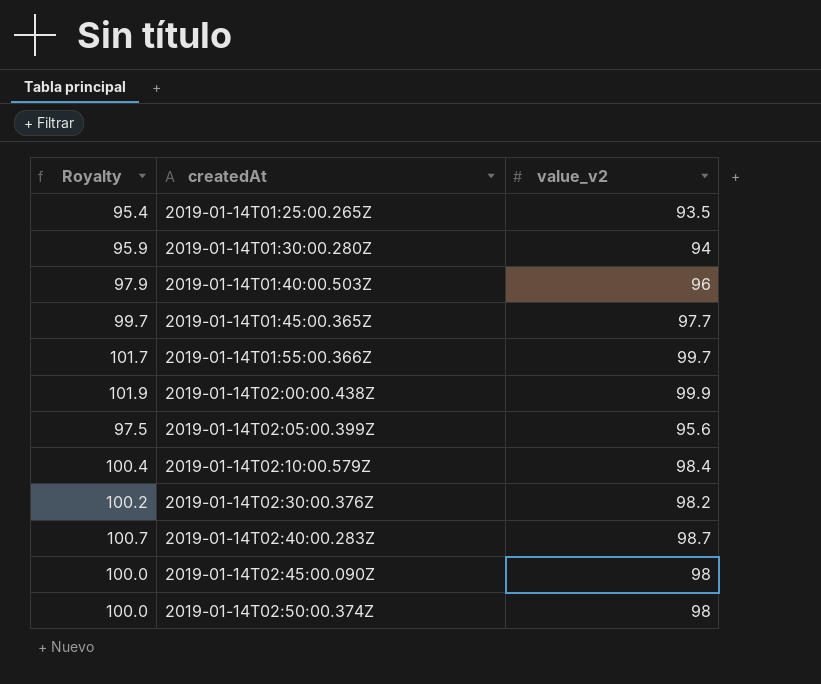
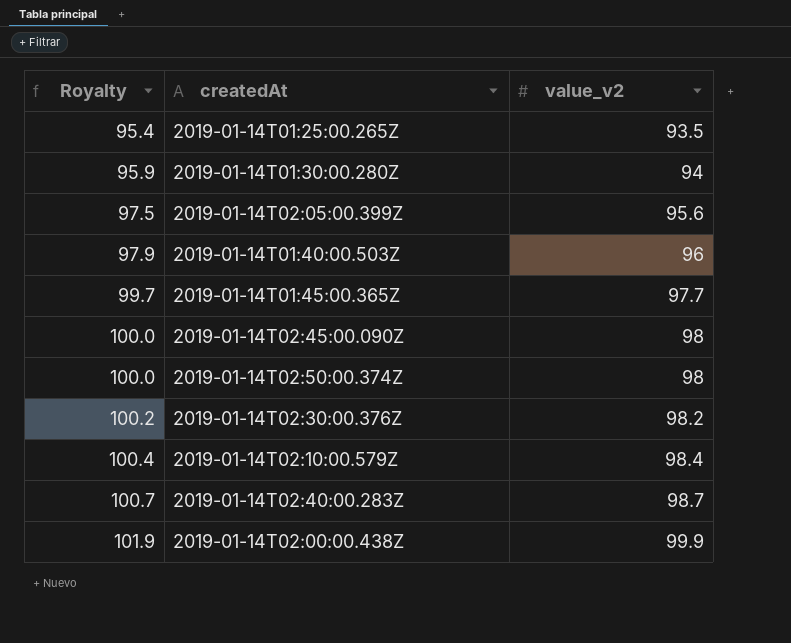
row order: createdAt ascending -> Royalty ascending
row 2019-01-14T01:55:00.366Z: 101.7 | 99.7 -> none

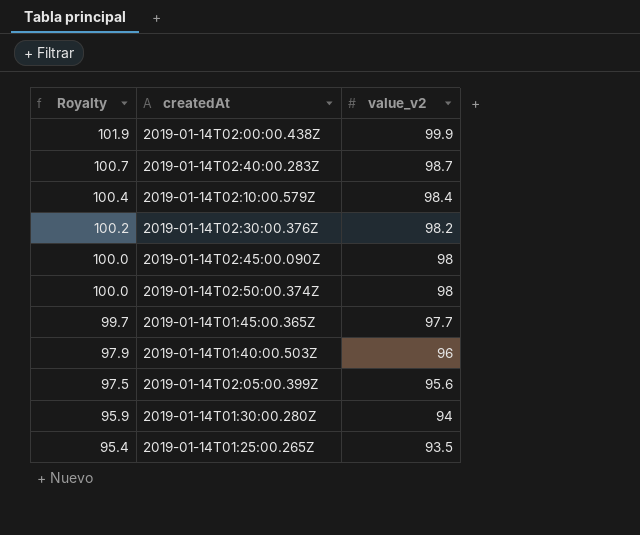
row order: Royalty ascending -> Royalty descending

